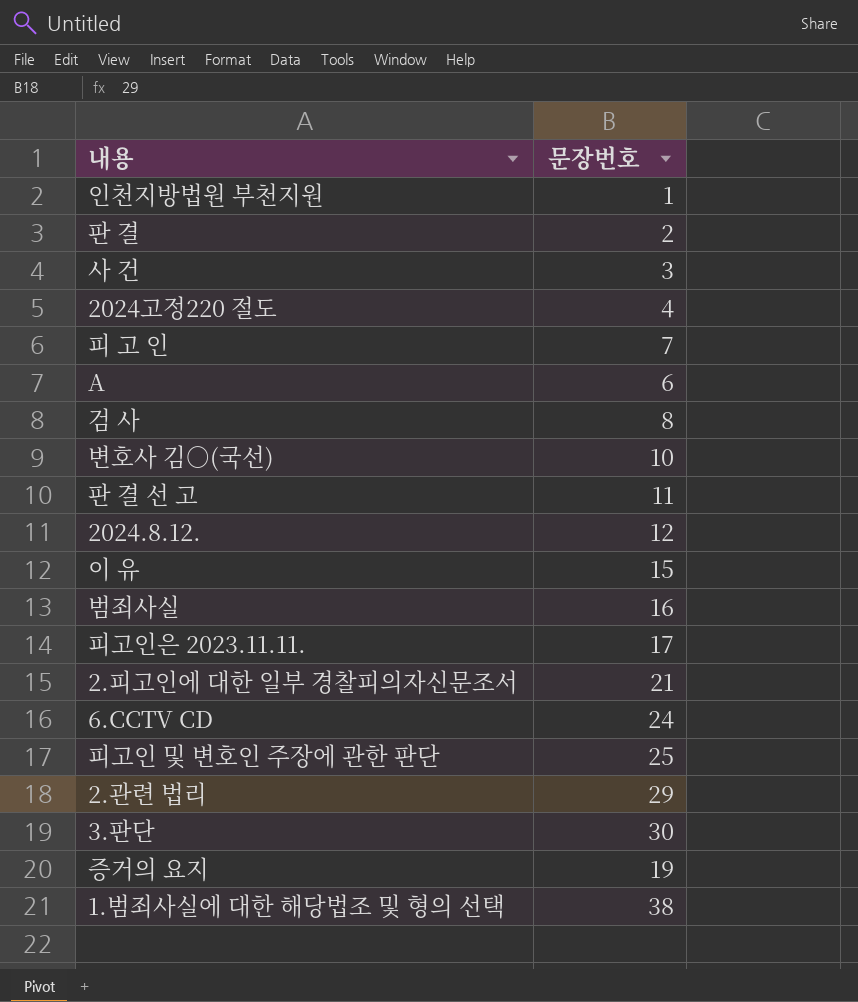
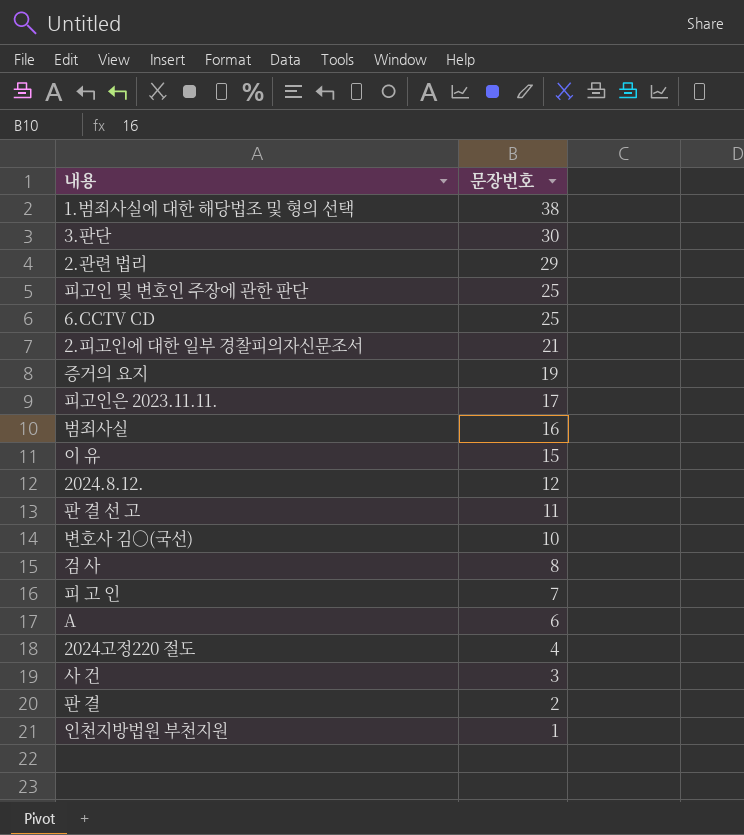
row order: none -> 문장번호 descending
6.CCTV CD | 문장번호: 24 -> 25

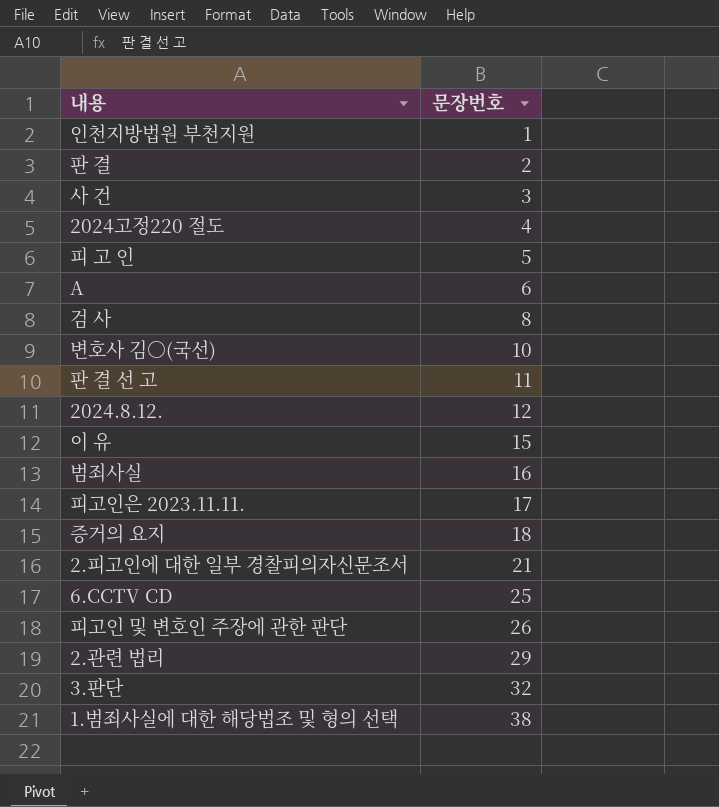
row order: 문장번호 descending -> 문장번호 ascending
피 고 인 | 문장번호: 7 -> 5
증거의 요지 | 문장번호: 19 -> 18
피고인 및 변호인 주장에 관한 판단 | 문장번호: 25 -> 26
3.판단 | 문장번호: 30 -> 32

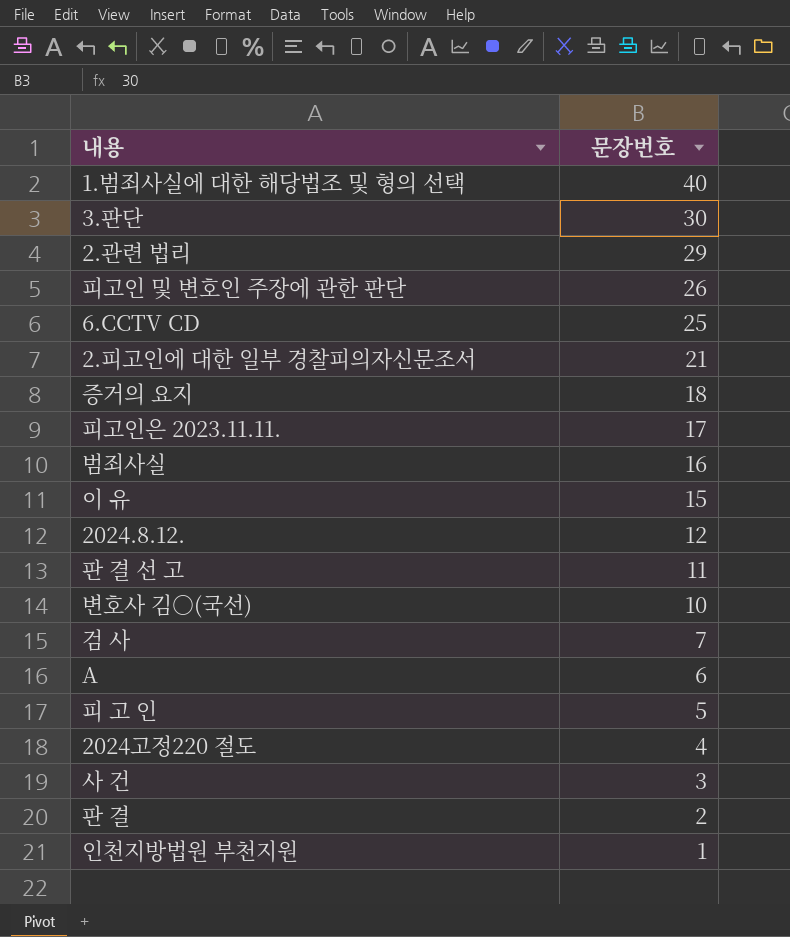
row order: 문장번호 ascending -> 문장번호 descending
1.범죄사실에 대한 해당법조 및 형의 선택 | 문장번호: 38 -> 40
3.판단 | 문장번호: 32 -> 30
검 사 | 문장번호: 8 -> 7

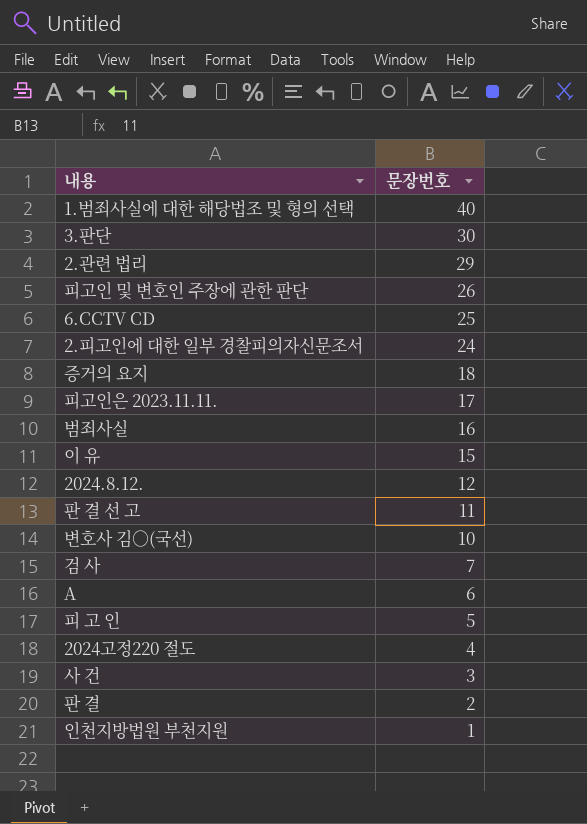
2.피고인에 대한 일부 경찰피의자신문조서 | 문장번호: 21 -> 24

